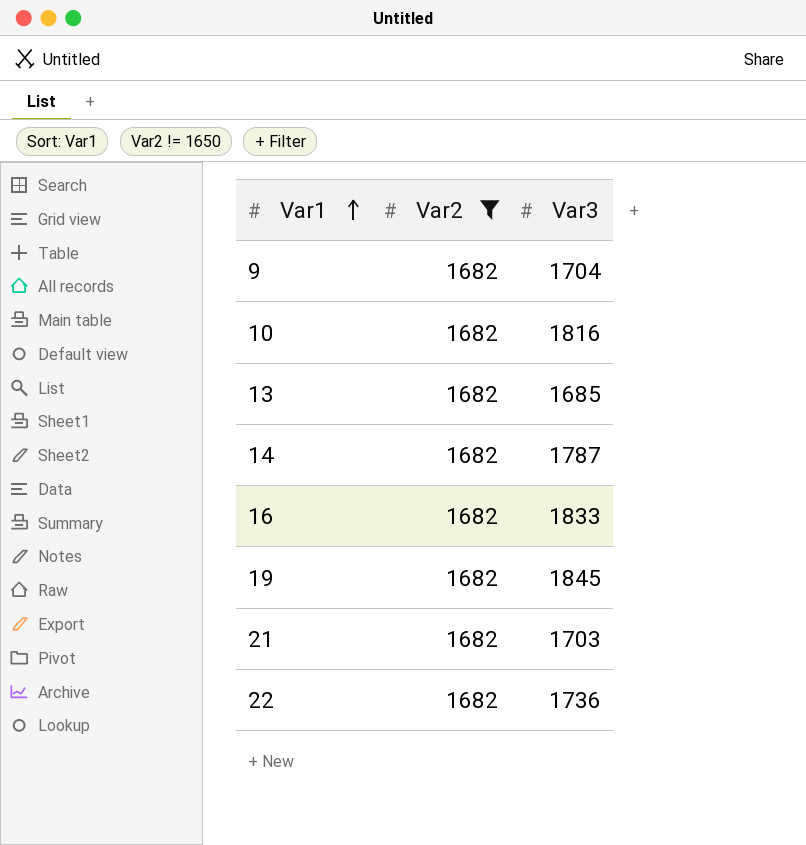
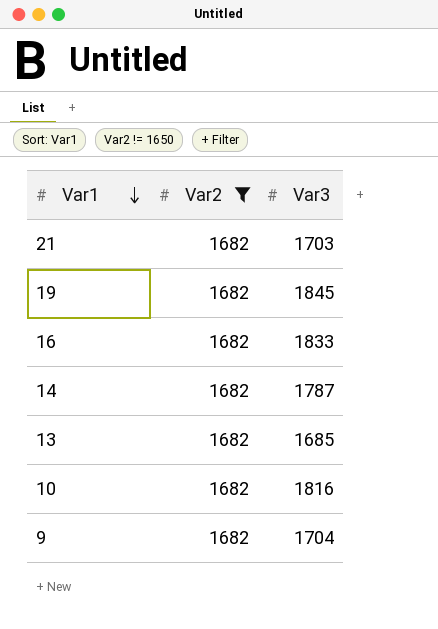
row order: Var1 ascending -> Var1 descending
row 22: 1682 | 1736 -> none

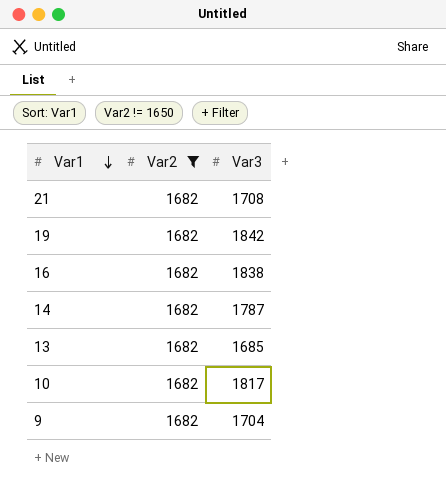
21 | Var3: 1703 -> 1708
19 | Var3: 1845 -> 1842
16 | Var3: 1833 -> 1838
10 | Var3: 1816 -> 1817

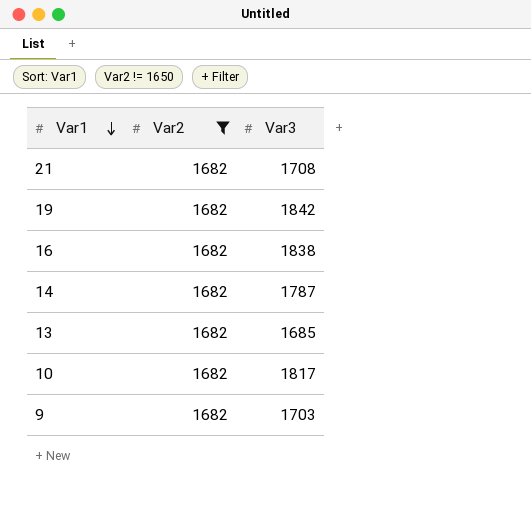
9 | Var3: 1704 -> 1703

